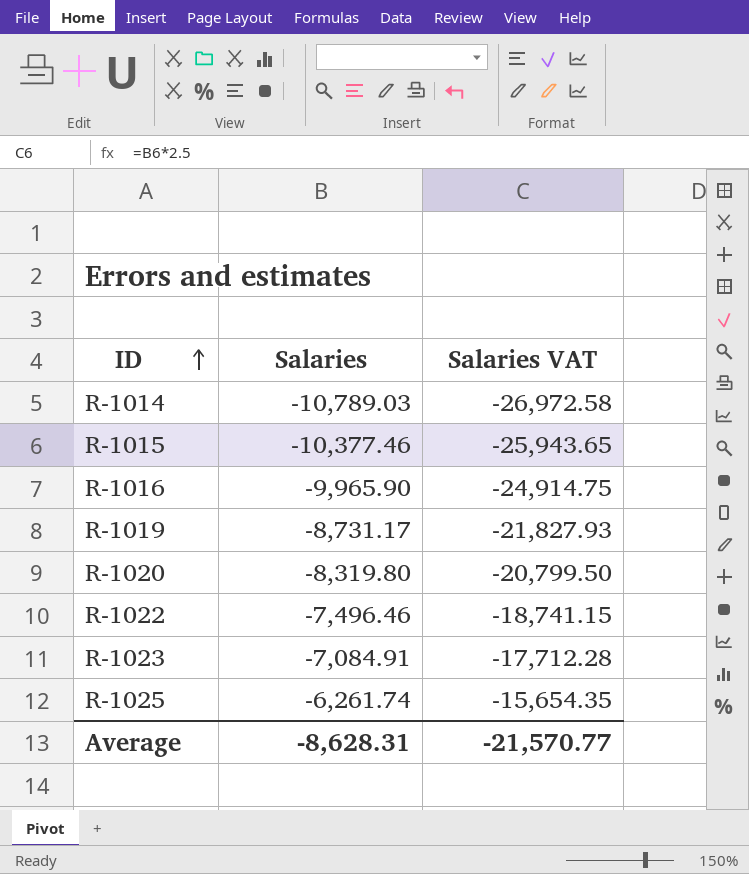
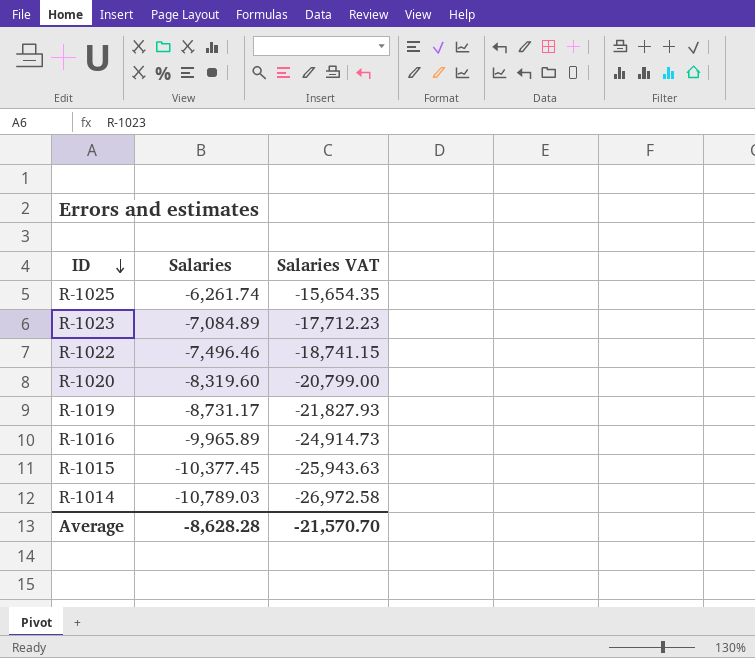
row order: ID ascending -> ID descending
R-1023 | Salaries: -7,084.91 -> -7,084.89
R-1023 | Salaries VAT: -17,712.28 -> -17,712.23
R-1020 | Salaries: -8,319.80 -> -8,319.60
R-1020 | Salaries VAT: -20,799.50 -> -20,799.00
R-1016 | Salaries: -9,965.90 -> -9,965.89
R-1016 | Salaries VAT: -24,914.75 -> -24,914.73
R-1015 | Salaries: -10,377.46 -> -10,377.45
R-1015 | Salaries VAT: -25,943.65 -> -25,943.63
Average | Salaries: -8,628.31 -> -8,628.28
Average | Salaries VAT: -21,570.77 -> -21,570.70

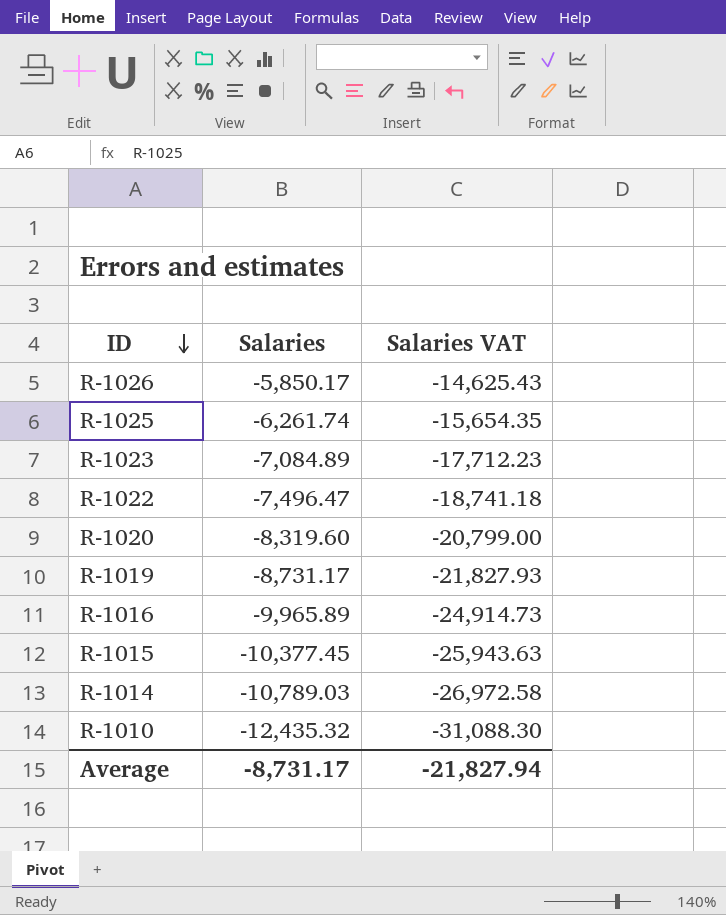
row R-1026: none -> -5,850.17 | -14,625.43
R-1022 | Salaries: -7,496.46 -> -7,496.47
R-1022 | Salaries VAT: -18,741.15 -> -18,741.18
row R-1010: none -> -12,435.32 | -31,088.30
Average | Salaries: -8,628.28 -> -8,731.17
Average | Salaries VAT: -21,570.70 -> -21,827.94

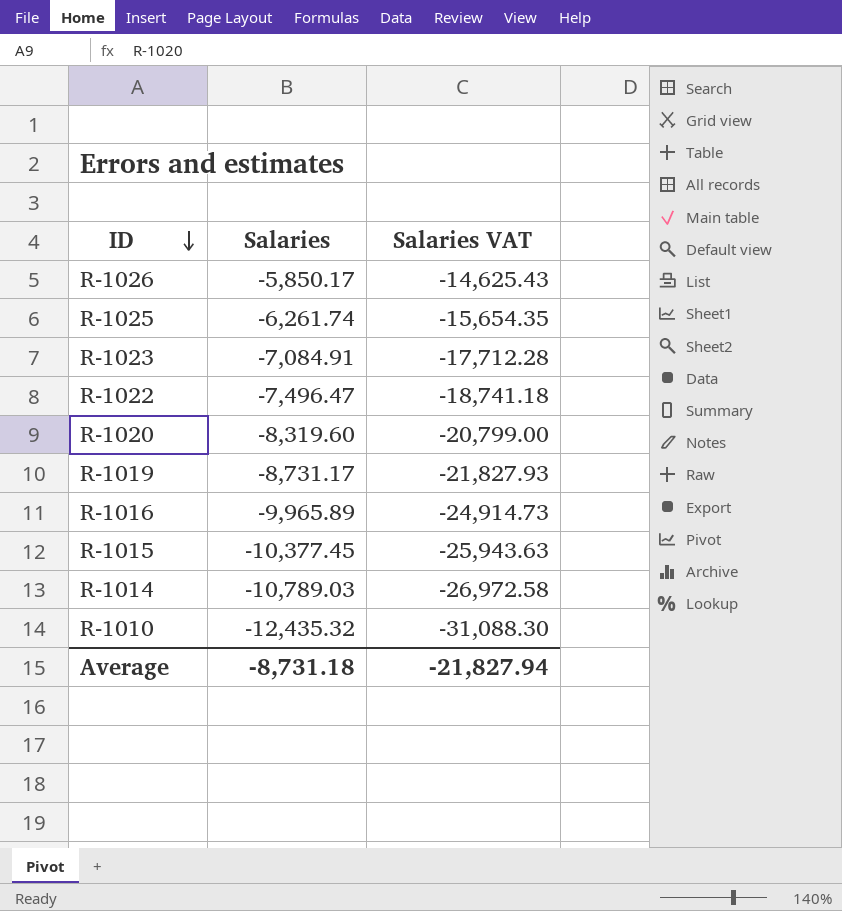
R-1023 | Salaries: -7,084.89 -> -7,084.91
R-1023 | Salaries VAT: -17,712.23 -> -17,712.28
Average | Salaries: -8,731.17 -> -8,731.18

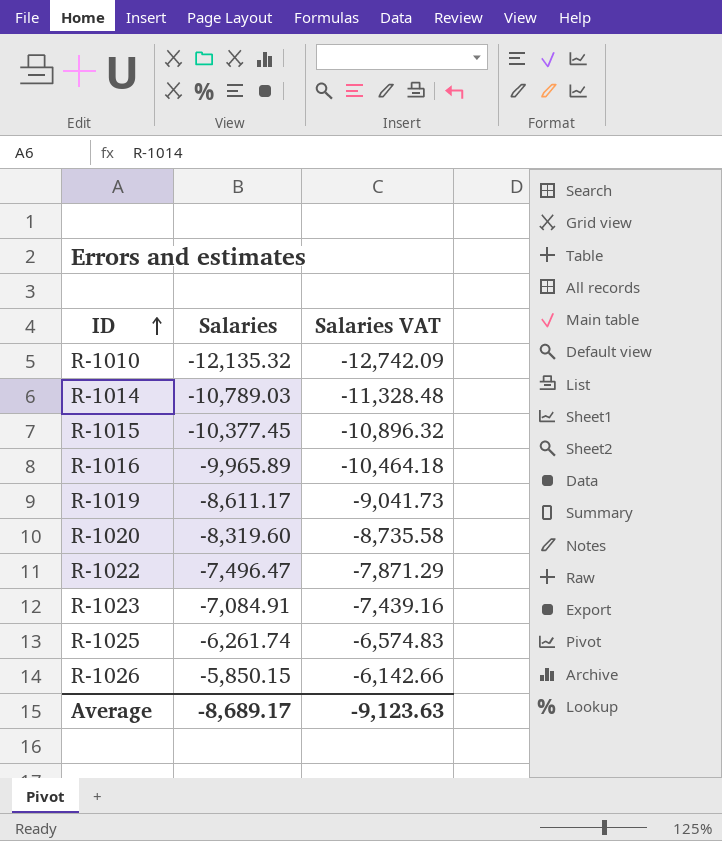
row order: ID descending -> ID ascending
column Salaries VAT | formula: [Salaries] * 2.5 -> [Salaries] * 1.05
R-1010 | Salaries: -12,435.32 -> -12,135.32
R-1019 | Salaries: -8,731.17 -> -8,611.17
R-1026 | Salaries: -5,850.17 -> -5,850.15
Average | Salaries: -8,731.18 -> -8,689.17
Average | Salaries VAT: -21,827.94 -> -9,123.63

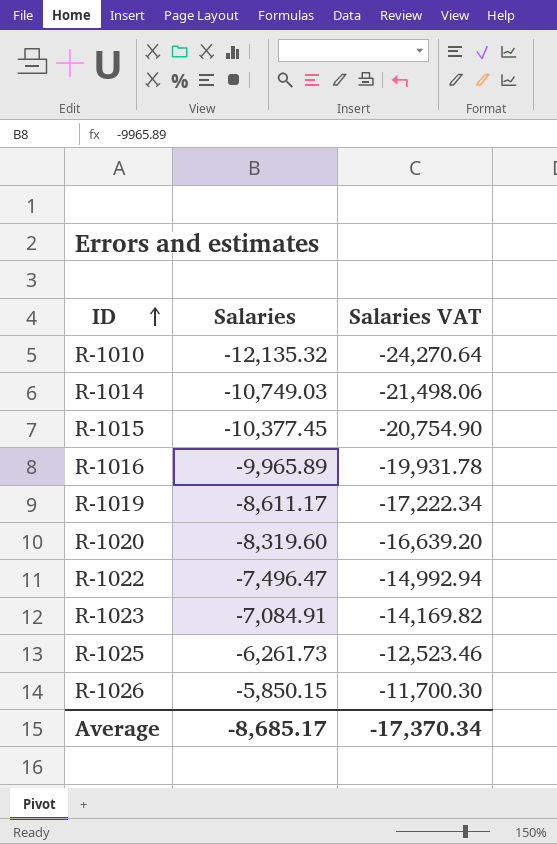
column Salaries VAT | formula: [Salaries] * 1.05 -> [Salaries] * 2
R-1014 | Salaries: -10,789.03 -> -10,749.03
R-1025 | Salaries: -6,261.74 -> -6,261.73
Average | Salaries: -8,689.17 -> -8,685.17
Average | Salaries VAT: -9,123.63 -> -17,370.34

